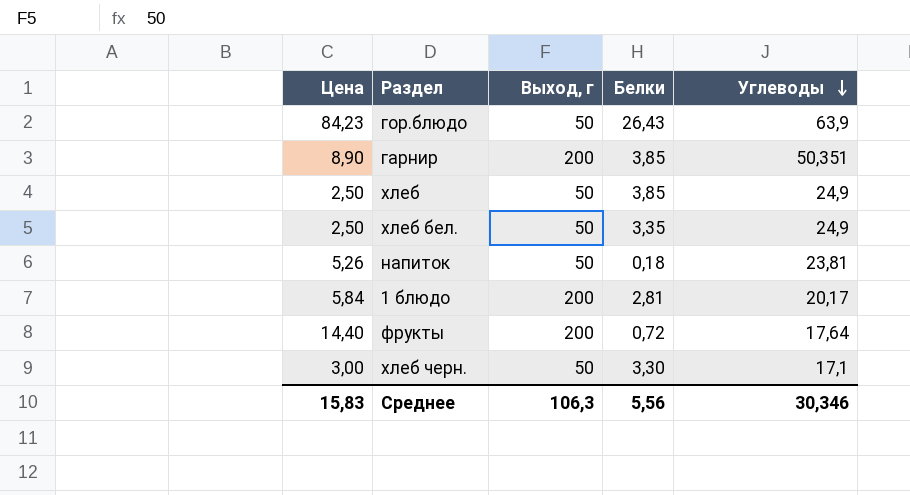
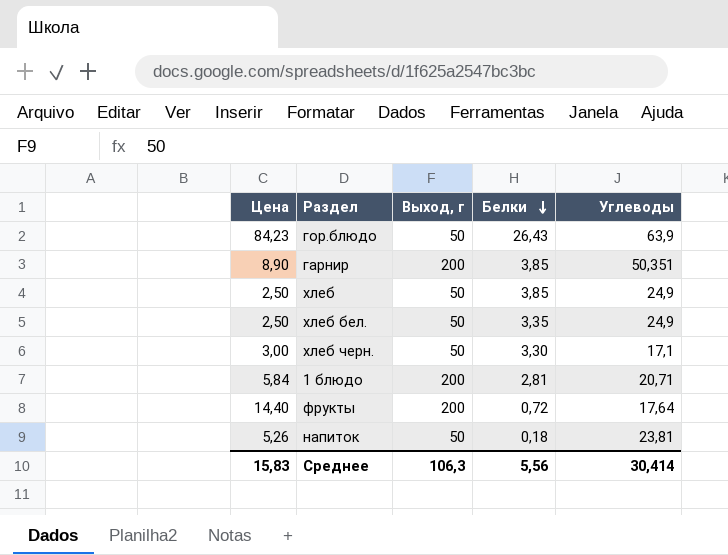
row order: Углеводы descending -> Белки descending
1 блюдо | Углеводы: 20,17 -> 20,71
Среднее | Углеводы: 30,346 -> 30,414

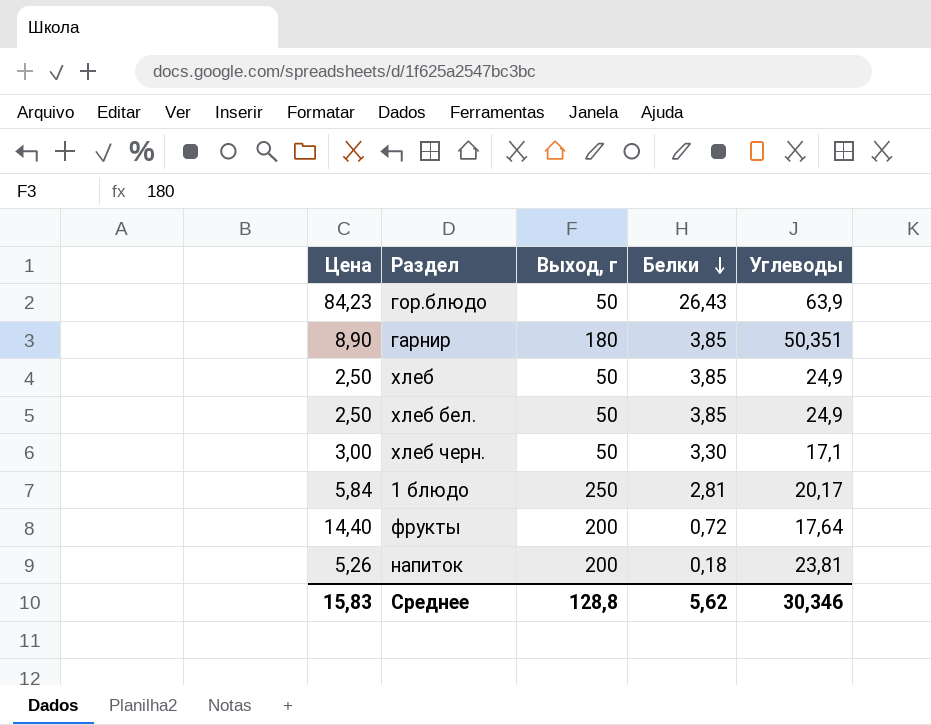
гарнир | Выход, г: 200 -> 180
хлеб бел. | Белки: 3,35 -> 3,85
1 блюдо | Выход, г: 200 -> 250
1 блюдо | Углеводы: 20,71 -> 20,17
напиток | Выход, г: 50 -> 200
Среднее | Выход, г: 106,3 -> 128,8
Среднее | Белки: 5,56 -> 5,62
Среднее | Углеводы: 30,414 -> 30,346

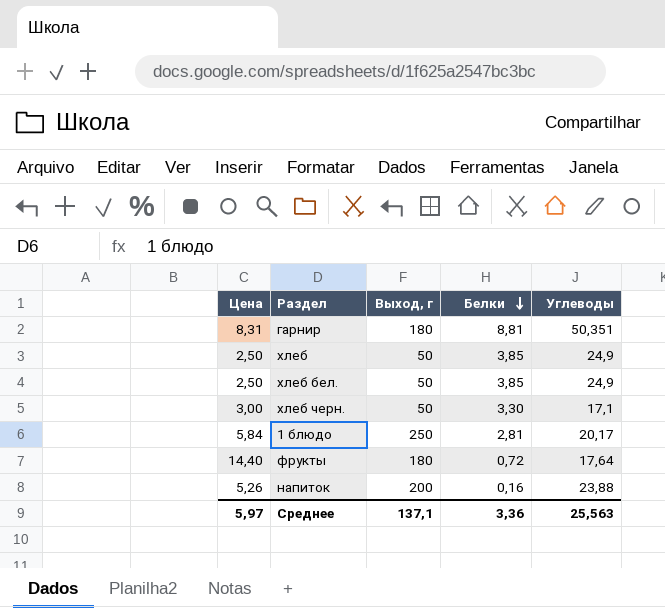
row гор.блюдо: 84,23 | 50 | 26,43 | 63,9 -> none
гарнир | Цена: 8,90 -> 8,31
гарнир | Белки: 3,85 -> 8,81
фрукты | Выход, г: 200 -> 180
напиток | Белки: 0,18 -> 0,16
напиток | Углеводы: 23,81 -> 23,88
Среднее | Цена: 15,83 -> 5,97
Среднее | Выход, г: 128,8 -> 137,1
Среднее | Белки: 5,62 -> 3,36
Среднее | Углеводы: 30,346 -> 25,563

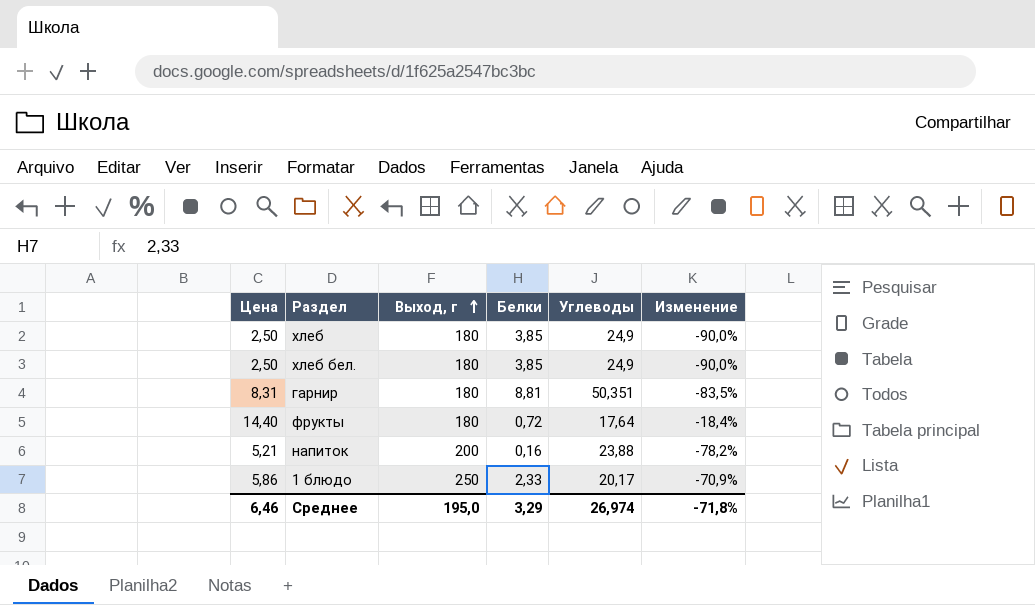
row order: Белки descending -> Выход, г ascending
column Изменение | formula: none -> ([Цена] - [Углеводы]) / [Углеводы]
row хлеб черн.: 3,00 | 50 | 3,30 | 17,1 -> none
хлеб | Выход, г: 50 -> 180
хлеб бел. | Выход, г: 50 -> 180
напиток | Цена: 5,26 -> 5,21
1 блюдо | Цена: 5,84 -> 5,86
1 блюдо | Белки: 2,81 -> 2,33
Среднее | Цена: 5,97 -> 6,46
Среднее | Выход, г: 137,1 -> 195,0
Среднее | Белки: 3,36 -> 3,29
Среднее | Углеводы: 25,563 -> 26,974

